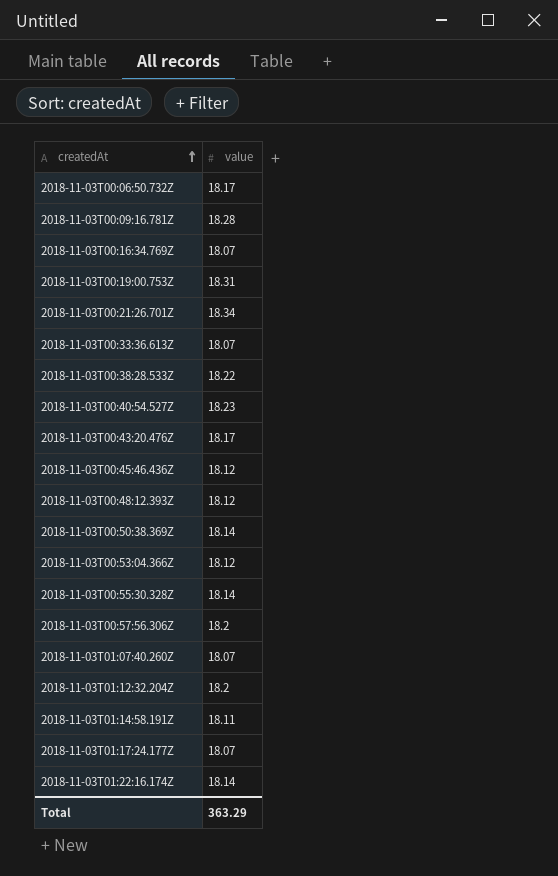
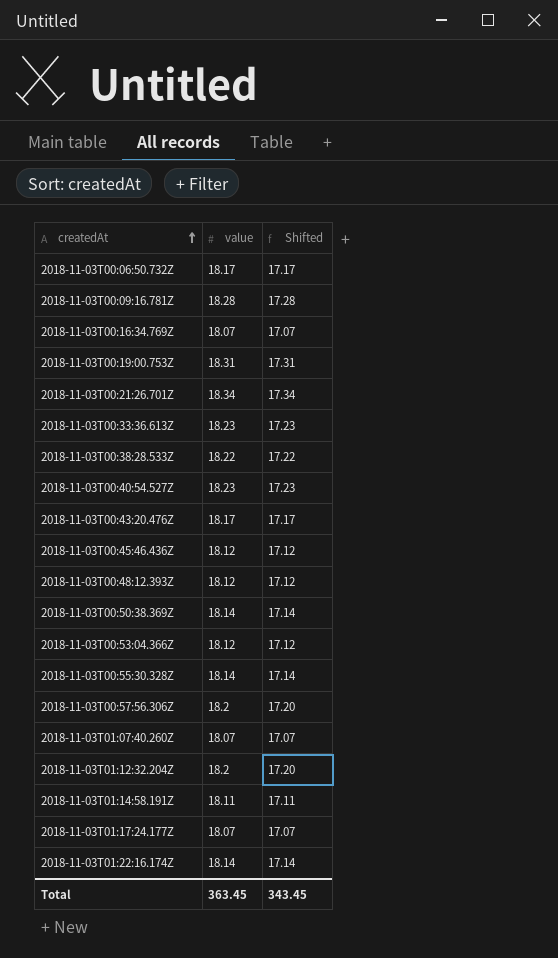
column Shifted | formula: none -> [value] - 1
2018-11-03T00:33:36.613Z | value: 18.07 -> 18.23
Total | value: 363.29 -> 363.45

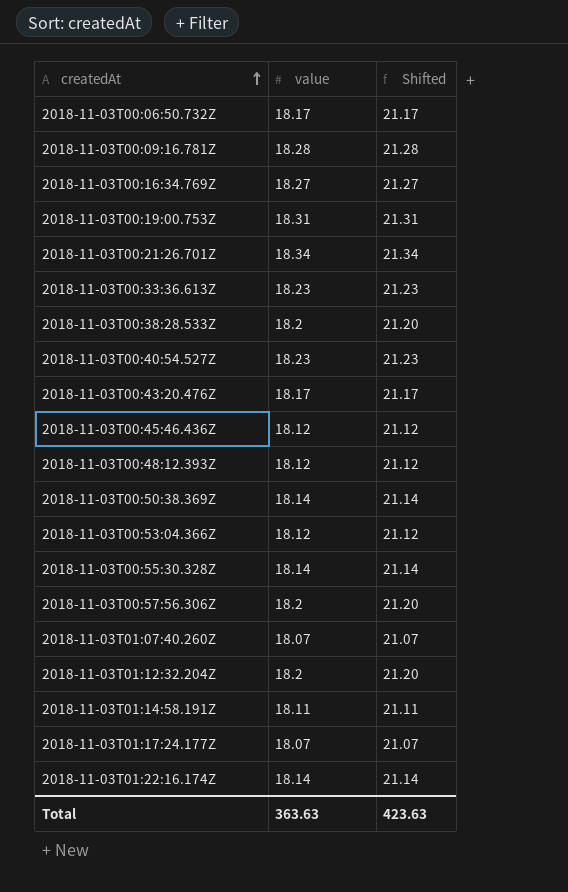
column Shifted | formula: [value] - 1 -> [value] + 3
2018-11-03T00:16:34.769Z | value: 18.07 -> 18.27
2018-11-03T00:38:28.533Z | value: 18.22 -> 18.2
Total | value: 363.45 -> 363.63
Total | Shifted: 343.45 -> 423.63

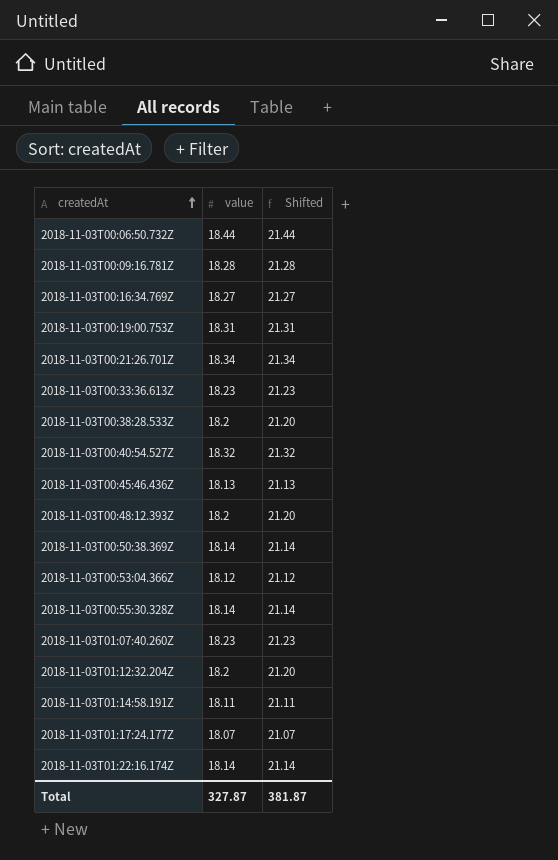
row 2018-11-03T00:43:20.476Z: 18.17 | 21.17 -> none
row 2018-11-03T00:57:56.306Z: 18.2 | 21.20 -> none
2018-11-03T00:06:50.732Z | value: 18.17 -> 18.44
2018-11-03T00:06:50.732Z | Shifted: 21.17 -> 21.44
2018-11-03T00:40:54.527Z | value: 18.23 -> 18.32
2018-11-03T00:40:54.527Z | Shifted: 21.23 -> 21.32
2018-11-03T00:45:46.436Z | value: 18.12 -> 18.13
2018-11-03T00:45:46.436Z | Shifted: 21.12 -> 21.13
2018-11-03T00:48:12.393Z | value: 18.12 -> 18.2
2018-11-03T00:48:12.393Z | Shifted: 21.12 -> 21.20
2018-11-03T01:07:40.260Z | value: 18.07 -> 18.23
2018-11-03T01:07:40.260Z | Shifted: 21.07 -> 21.23
Total | value: 363.63 -> 327.87
Total | Shifted: 423.63 -> 381.87

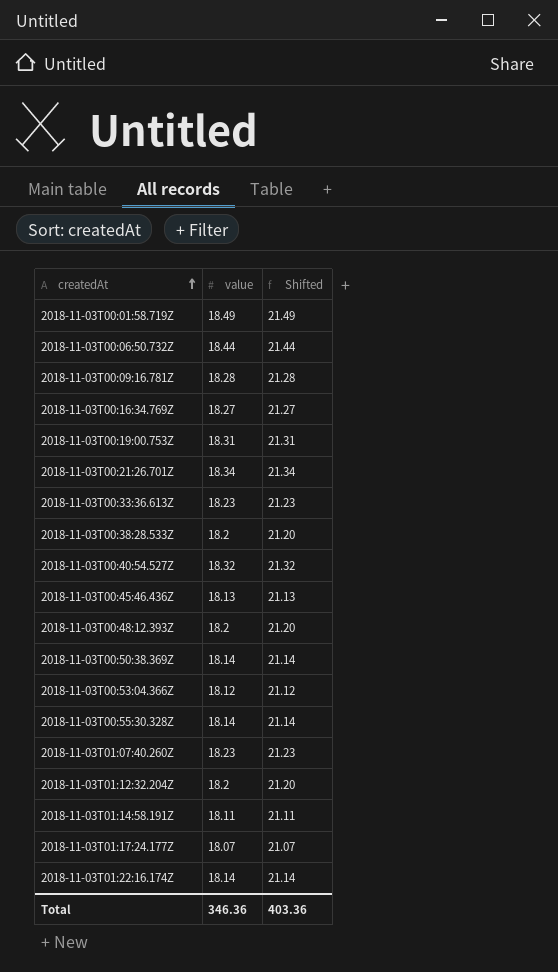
row 2018-11-03T00:01:58.719Z: none -> 18.49 | 21.49
Total | value: 327.87 -> 346.36
Total | Shifted: 381.87 -> 403.36

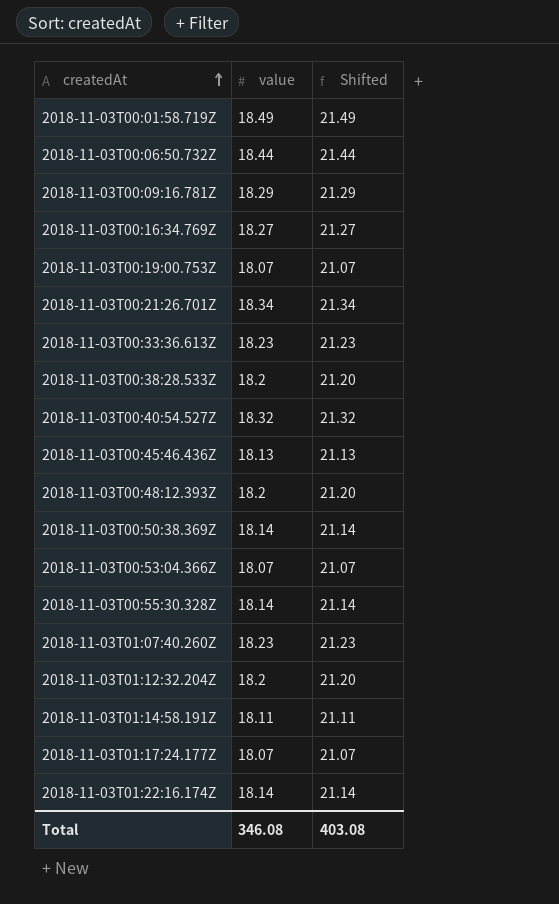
2018-11-03T00:09:16.781Z | value: 18.28 -> 18.29
2018-11-03T00:09:16.781Z | Shifted: 21.28 -> 21.29
2018-11-03T00:19:00.753Z | value: 18.31 -> 18.07
2018-11-03T00:19:00.753Z | Shifted: 21.31 -> 21.07
2018-11-03T00:53:04.366Z | value: 18.12 -> 18.07
2018-11-03T00:53:04.366Z | Shifted: 21.12 -> 21.07
Total | value: 346.36 -> 346.08
Total | Shifted: 403.36 -> 403.08

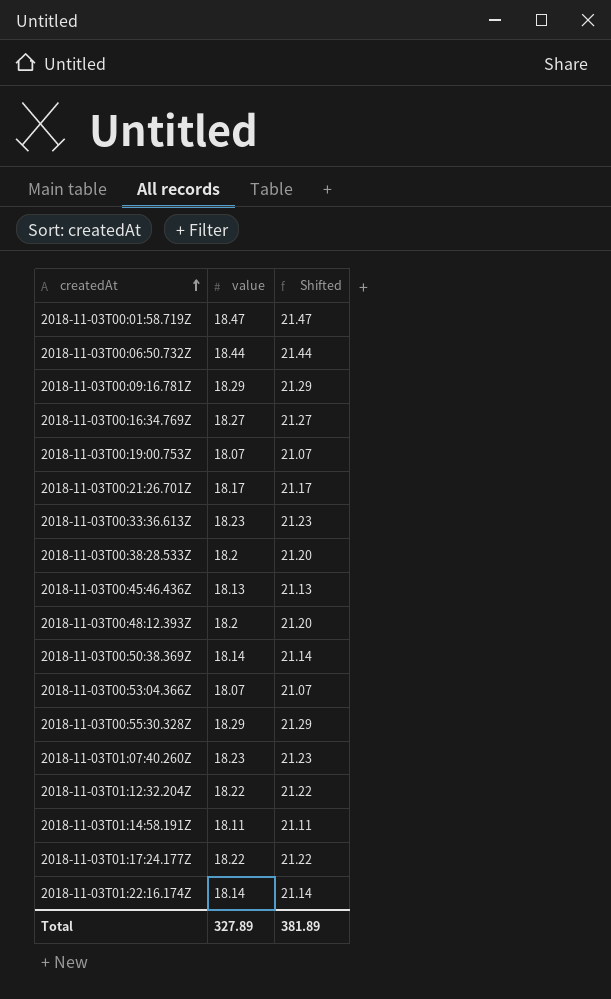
row 2018-11-03T00:40:54.527Z: 18.32 | 21.32 -> none
2018-11-03T00:01:58.719Z | value: 18.49 -> 18.47
2018-11-03T00:01:58.719Z | Shifted: 21.49 -> 21.47
2018-11-03T00:21:26.701Z | value: 18.34 -> 18.17
2018-11-03T00:21:26.701Z | Shifted: 21.34 -> 21.17
2018-11-03T00:55:30.328Z | value: 18.14 -> 18.29
2018-11-03T00:55:30.328Z | Shifted: 21.14 -> 21.29
2018-11-03T01:12:32.204Z | value: 18.2 -> 18.22
2018-11-03T01:12:32.204Z | Shifted: 21.20 -> 21.22
2018-11-03T01:17:24.177Z | value: 18.07 -> 18.22
2018-11-03T01:17:24.177Z | Shifted: 21.07 -> 21.22
Total | value: 346.08 -> 327.89
Total | Shifted: 403.08 -> 381.89

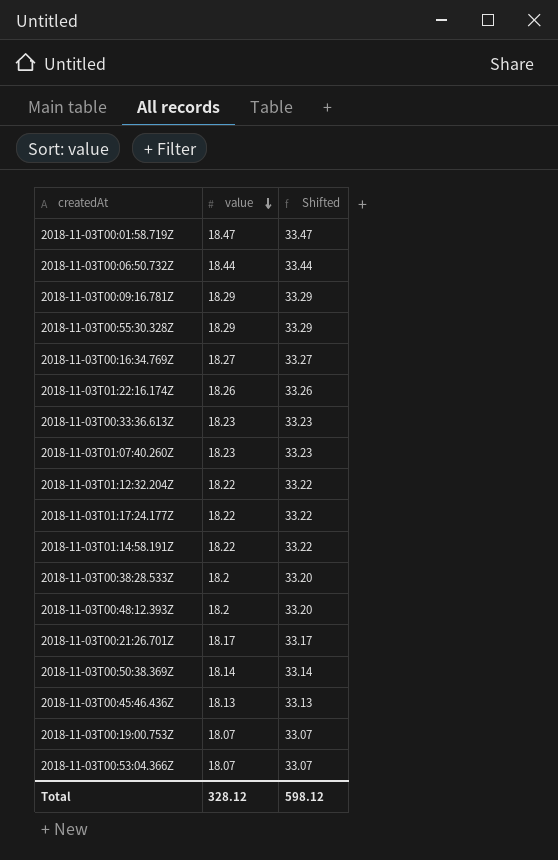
row order: createdAt ascending -> value descending
column Shifted | formula: [value] + 3 -> [value] + 15
2018-11-03T01:22:16.174Z | value: 18.14 -> 18.26
2018-11-03T01:14:58.191Z | value: 18.11 -> 18.22
Total | value: 327.89 -> 328.12
Total | Shifted: 381.89 -> 598.12

